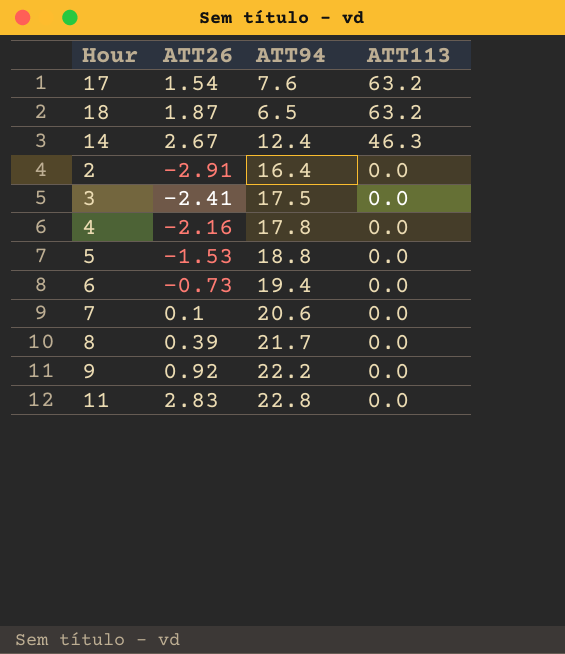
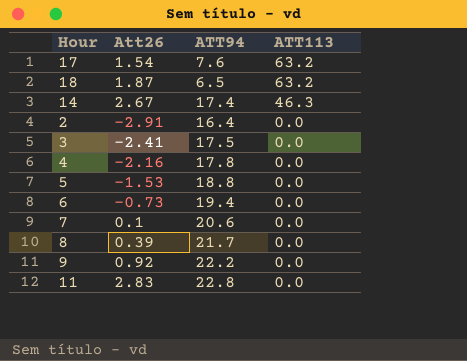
column name: ATT26 -> Att26
14 | ATT94: 12.4 -> 17.4

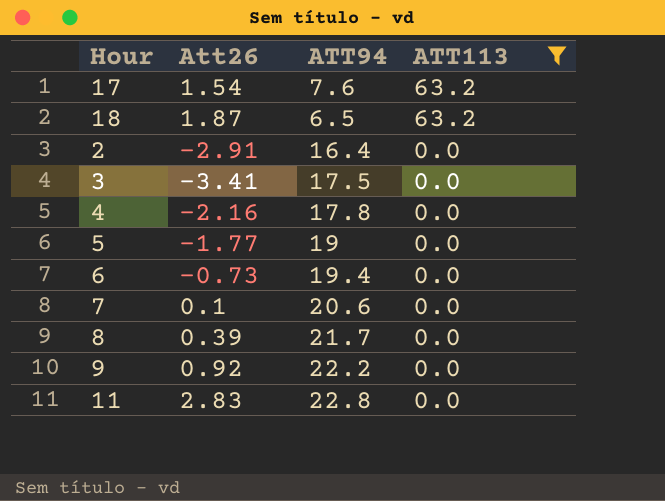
filter: none -> ATT113 != 46.3
3 | Att26: -2.41 -> -3.41
5 | Att26: -1.53 -> -1.77
5 | ATT94: 18.8 -> 19

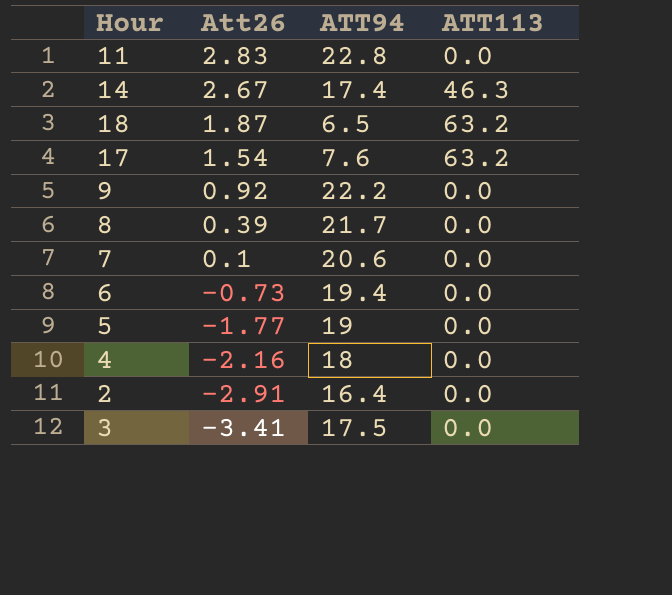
filter: ATT113 != 46.3 -> none
row order: ATT113 descending -> Att26 descending
4 | ATT94: 17.8 -> 18

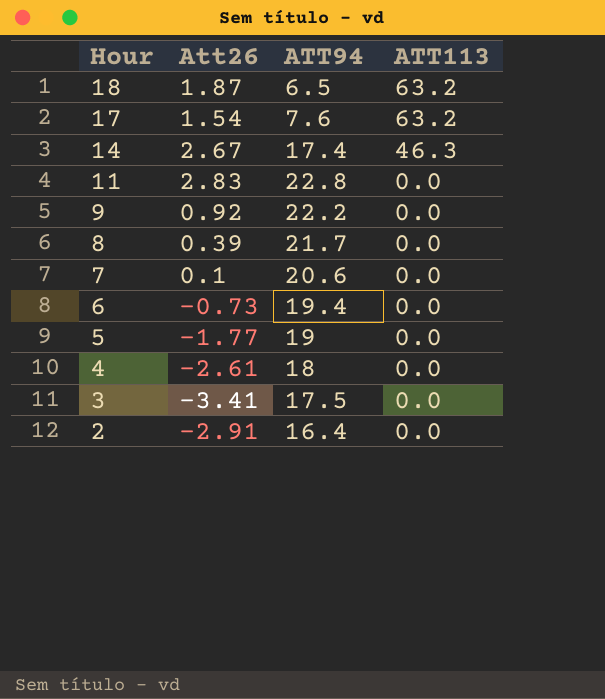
row order: Att26 descending -> Hour descending
4 | Att26: -2.16 -> -2.61

